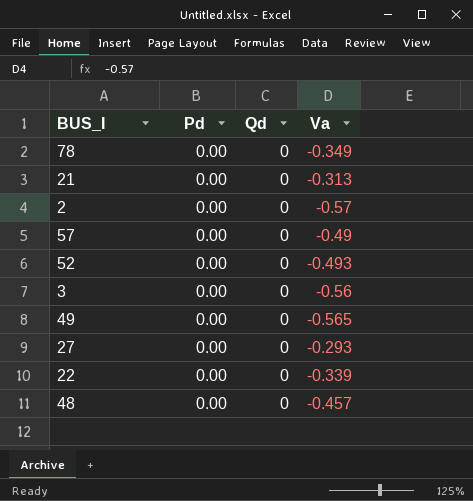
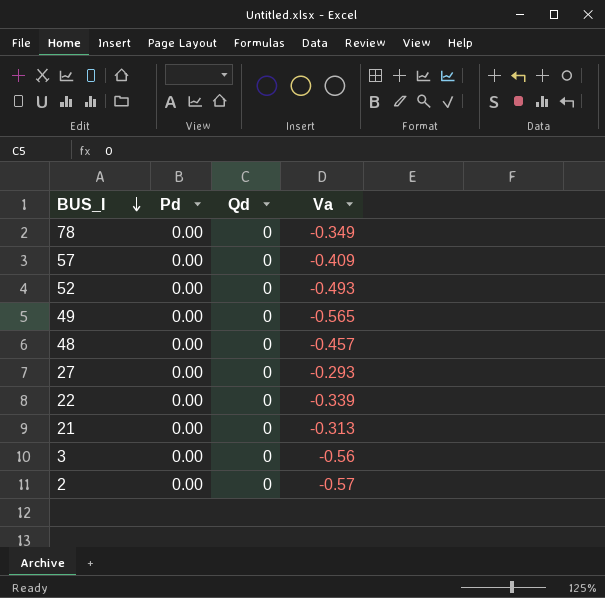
row order: none -> BUS_I descending
57 | Va: -0.49 -> -0.409

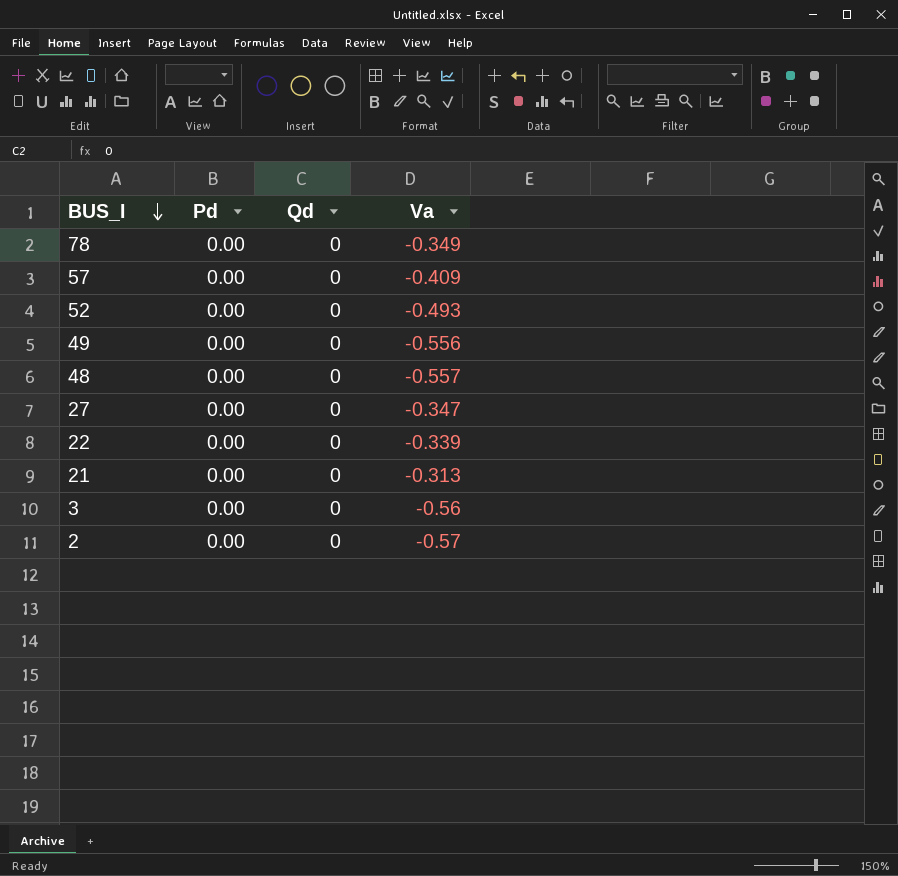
49 | Va: -0.565 -> -0.556
48 | Va: -0.457 -> -0.557
27 | Va: -0.293 -> -0.347

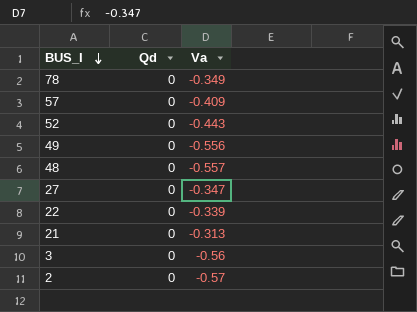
column Pd | position: 2 -> none
52 | Va: -0.493 -> -0.443

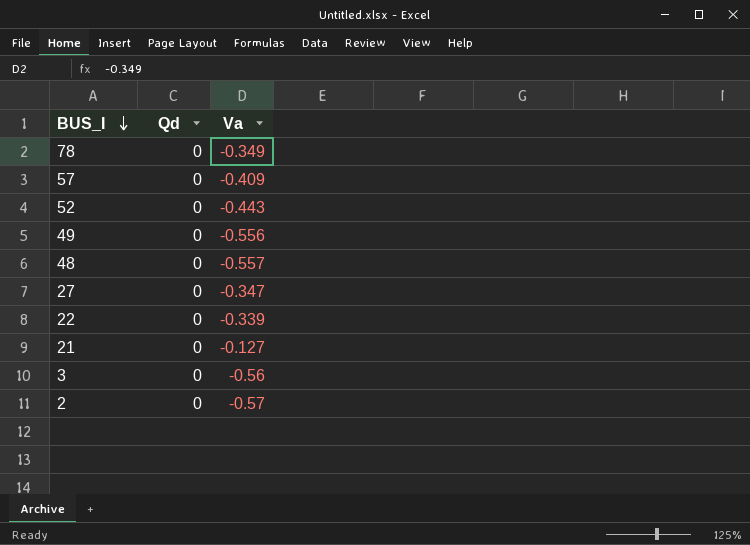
21 | Va: -0.313 -> -0.127

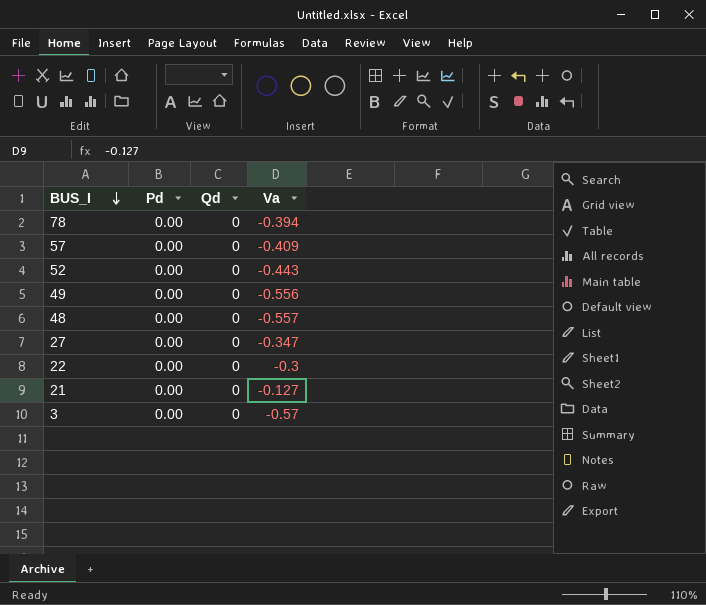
column Pd | position: none -> 2
row 2: 0 | -0.57 -> none
78 | Va: -0.349 -> -0.394
22 | Va: -0.339 -> -0.3
3 | Va: -0.56 -> -0.57

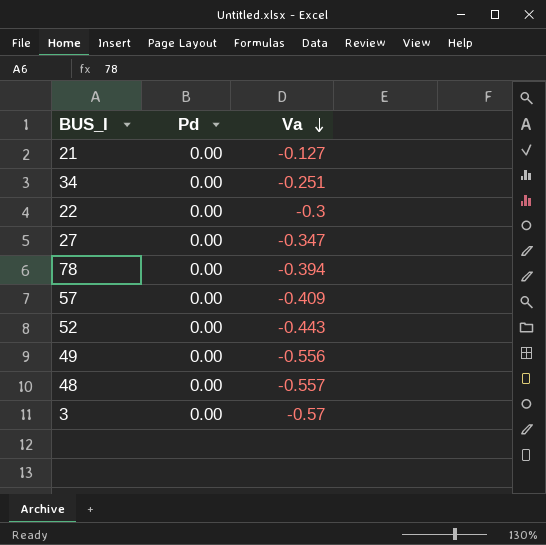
row order: BUS_I descending -> Va descending
column Qd | position: 3 -> none
row 34: none -> 0.00 | -0.251

